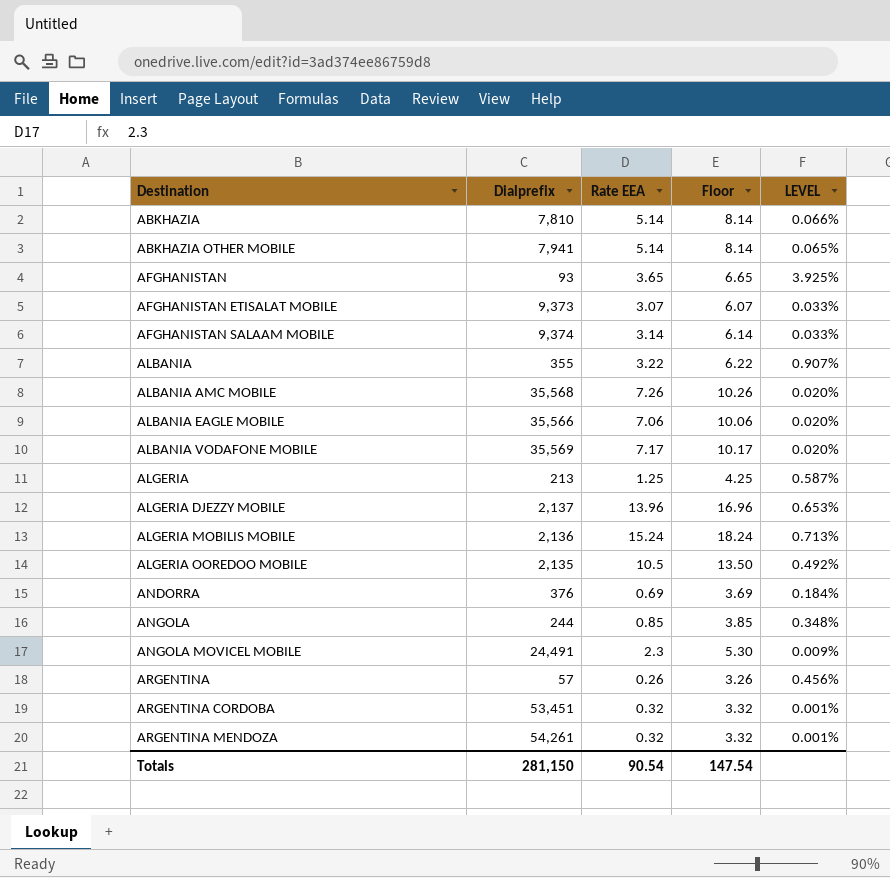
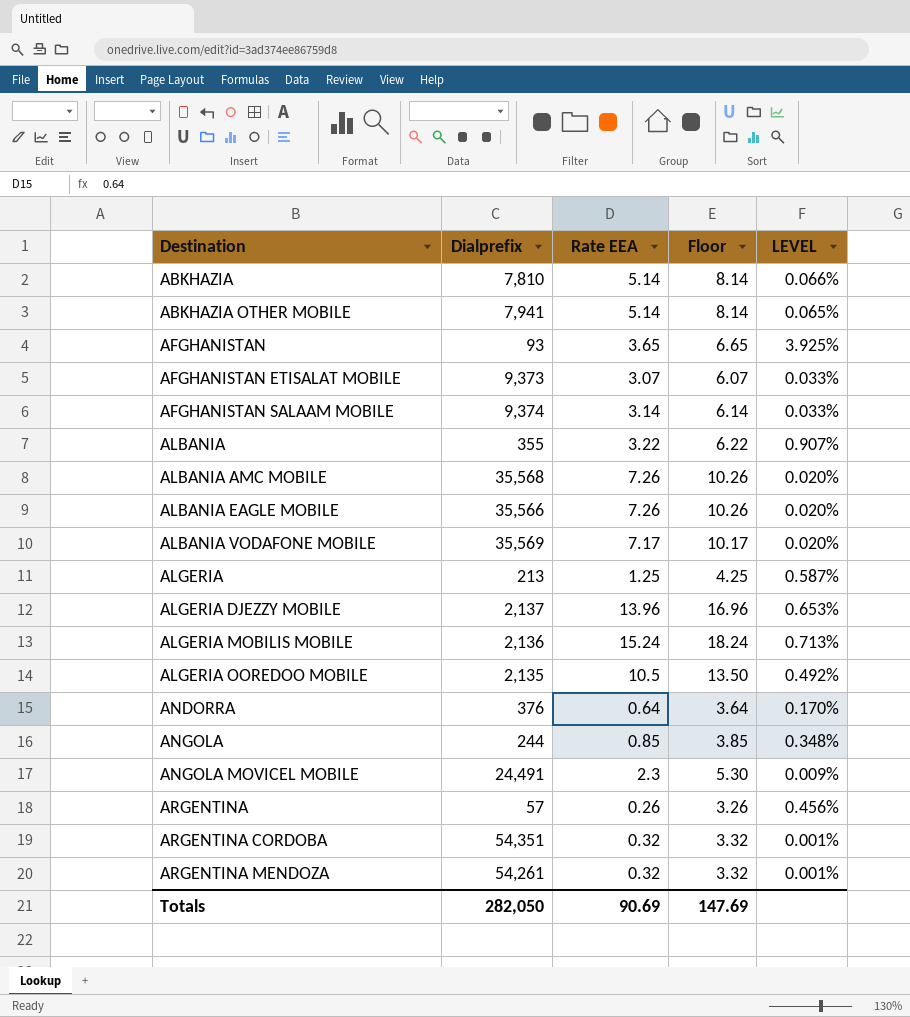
ALBANIA EAGLE MOBILE | Rate EEA: 7.06 -> 7.26
ALBANIA EAGLE MOBILE | Floor: 10.06 -> 10.26
ANDORRA | Rate EEA: 0.69 -> 0.64
ANDORRA | Floor: 3.69 -> 3.64
ANDORRA | LEVEL: 0.184% -> 0.170%
ARGENTINA CORDOBA | Dialprefix: 53,451 -> 54,351
Totals | Dialprefix: 281,150 -> 282,050
Totals | Rate EEA: 90.54 -> 90.69
Totals | Floor: 147.54 -> 147.69

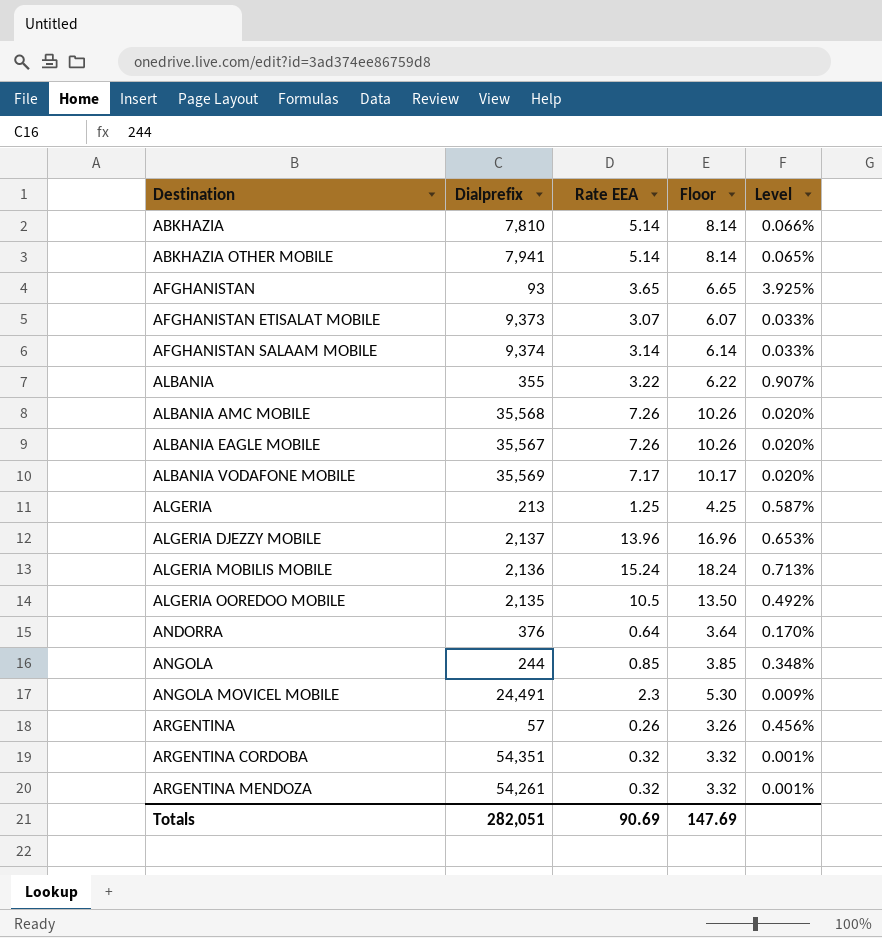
column name: LEVEL -> Level
ALBANIA EAGLE MOBILE | Dialprefix: 35,566 -> 35,567
Totals | Dialprefix: 282,050 -> 282,051

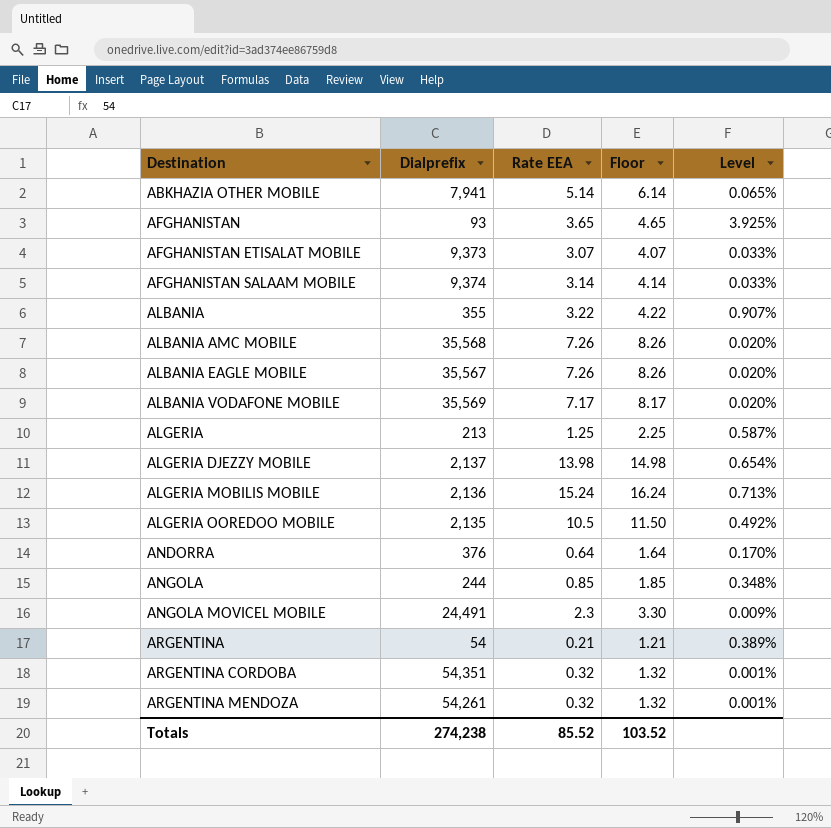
column Floor | formula: [Rate EEA] + 3 -> [Rate EEA] + 1
row ABKHAZIA: 7,810 | 5.14 | 8.14 | 0.066% -> none
ALGERIA DJEZZY MOBILE | Rate EEA: 13.96 -> 13.98
ALGERIA DJEZZY MOBILE | Level: 0.653% -> 0.654%
ARGENTINA | Dialprefix: 57 -> 54
ARGENTINA | Rate EEA: 0.26 -> 0.21
ARGENTINA | Level: 0.456% -> 0.389%
Totals | Dialprefix: 282,051 -> 274,238
Totals | Rate EEA: 90.69 -> 85.52
Totals | Floor: 147.69 -> 103.52

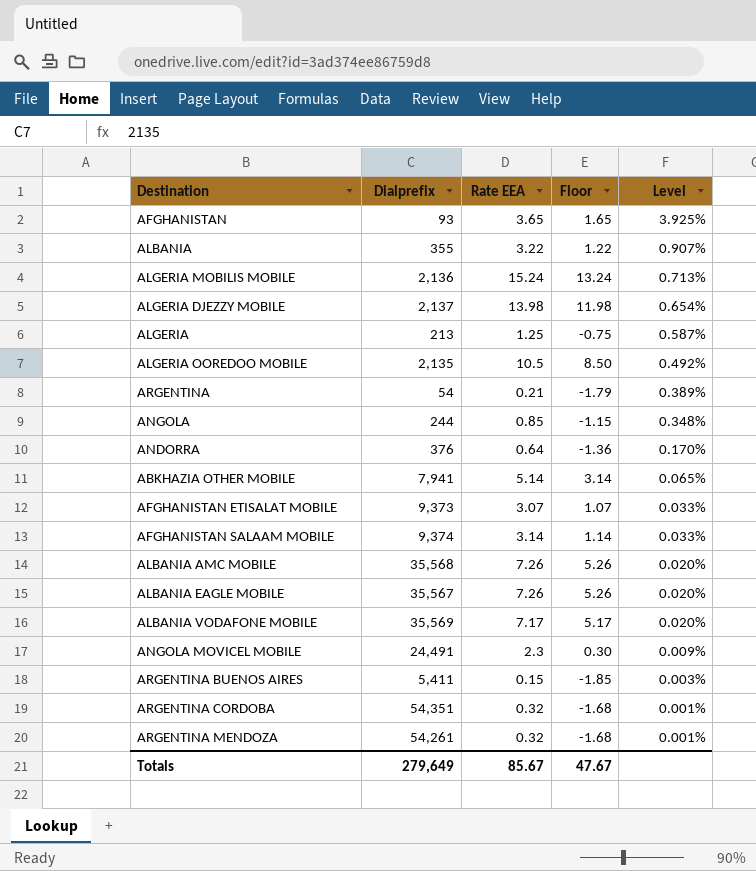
row order: Destination ascending -> Level descending
column Floor | formula: [Rate EEA] + 1 -> [Rate EEA] - 2
row ARGENTINA BUENOS AIRES: none -> 5,411 | 0.15 | -1.85 | 0.003%
Totals | Dialprefix: 274,238 -> 279,649
Totals | Rate EEA: 85.52 -> 85.67
Totals | Floor: 103.52 -> 47.67

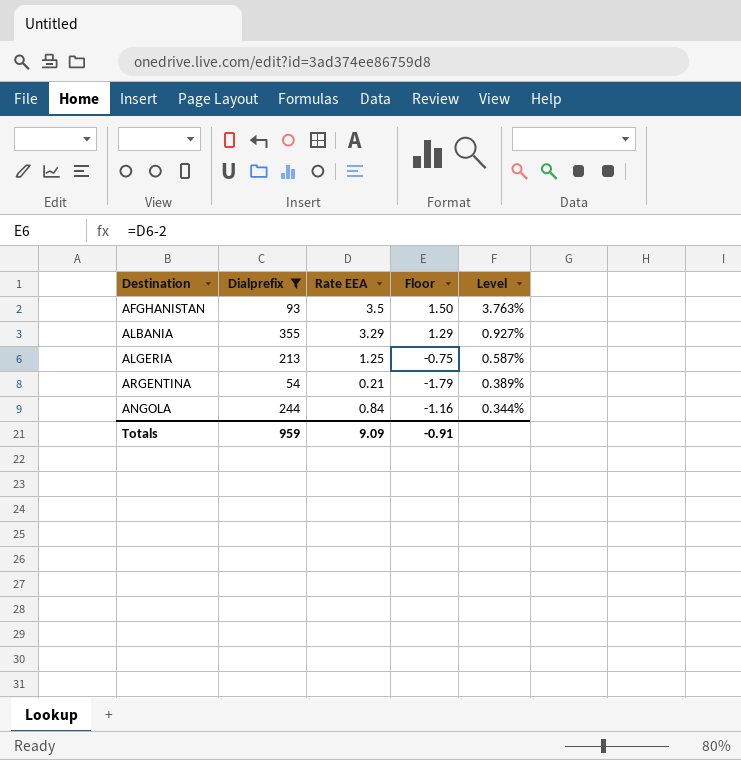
filter: none -> Dialprefix <= 355
AFGHANISTAN | Rate EEA: 3.65 -> 3.5
AFGHANISTAN | Floor: 1.65 -> 1.50
AFGHANISTAN | Level: 3.925% -> 3.763%
ALBANIA | Rate EEA: 3.22 -> 3.29
ALBANIA | Floor: 1.22 -> 1.29
ALBANIA | Level: 0.907% -> 0.927%
ANGOLA | Rate EEA: 0.85 -> 0.84
ANGOLA | Floor: -1.15 -> -1.16
ANGOLA | Level: 0.348% -> 0.344%
Totals | Dialprefix: 279,649 -> 959
Totals | Rate EEA: 85.67 -> 9.09
Totals | Floor: 47.67 -> -0.91

